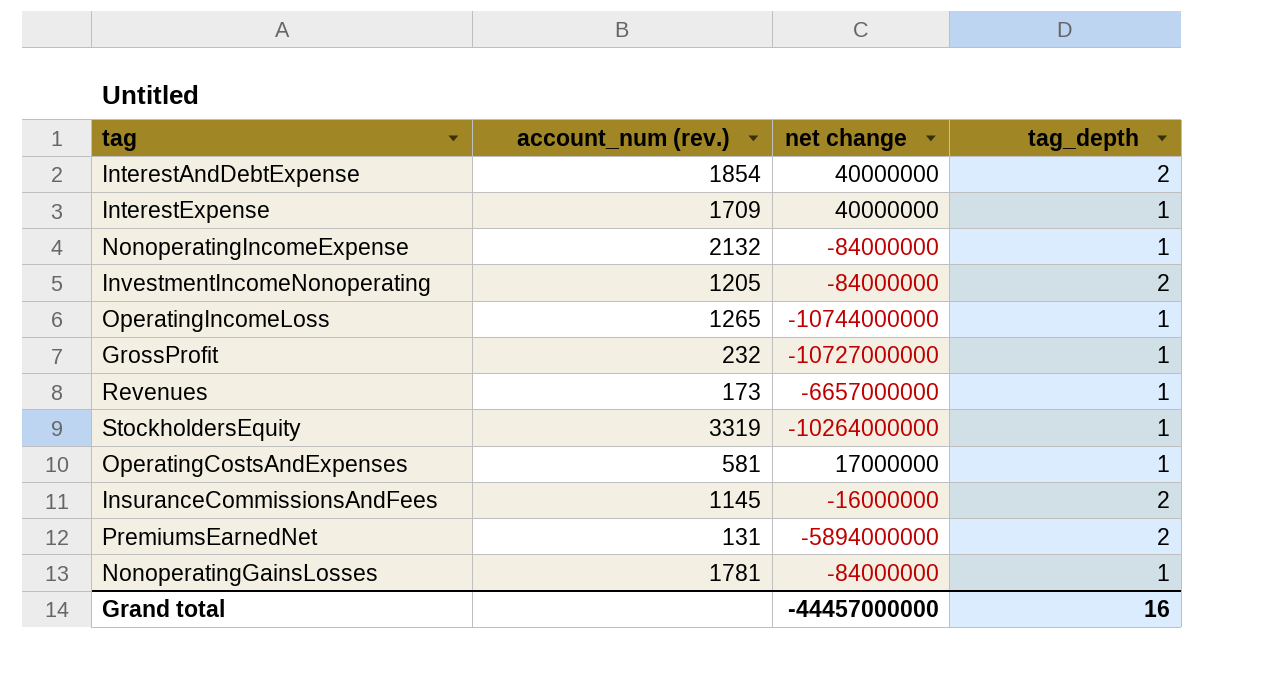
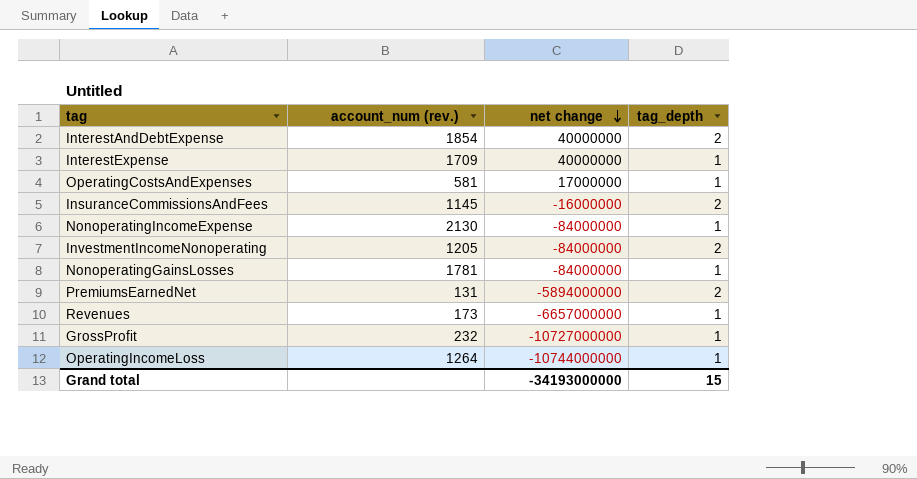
row order: none -> net change descending
row StockholdersEquity: 3319 | -10264000000 | 1 -> none
NonoperatingIncomeExpense | account_num (rev.): 2132 -> 2130
OperatingIncomeLoss | account_num (rev.): 1265 -> 1264
Grand total | net change: -44457000000 -> -34193000000
Grand total | tag_depth: 16 -> 15

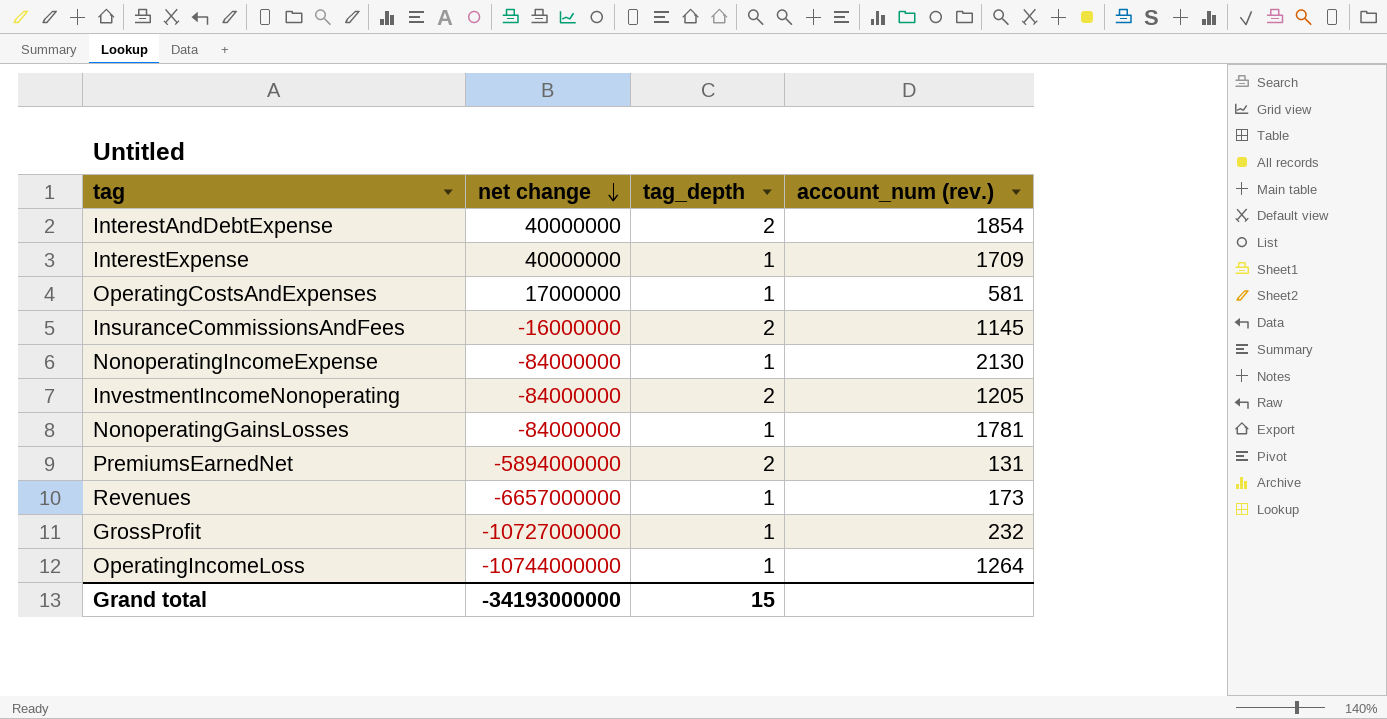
column account_num (rev.) | position: 2 -> 4

